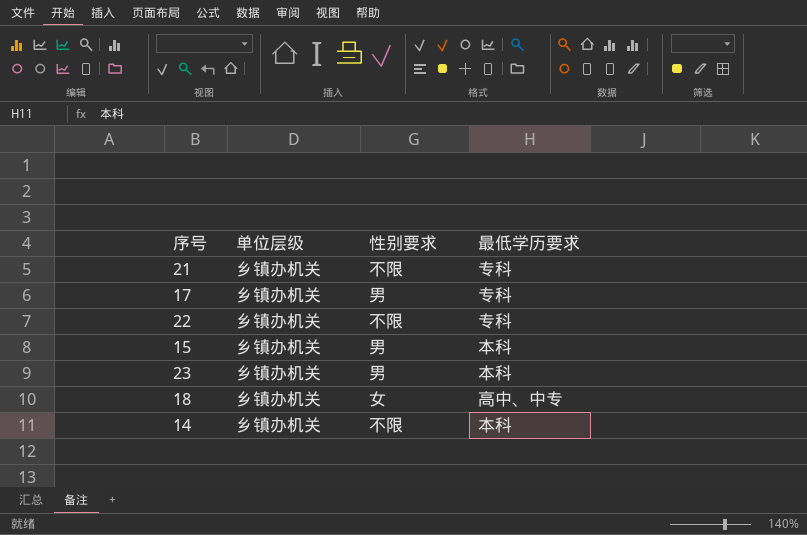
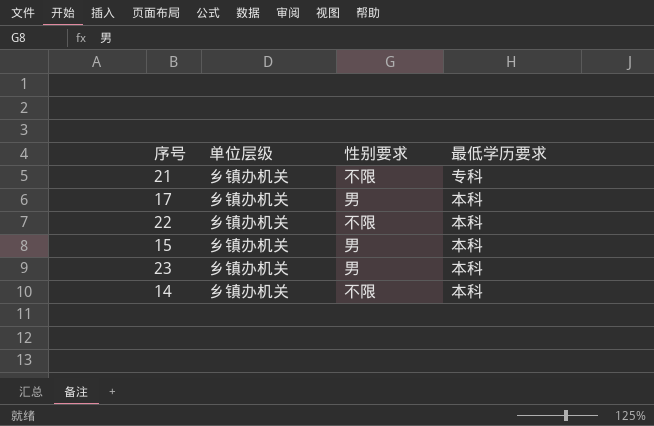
row 18: 乡镇办机关 | 女 | 高中、中专 -> none
17 | 最低学历要求: 专科 -> 本科
22 | 最低学历要求: 专科 -> 本科

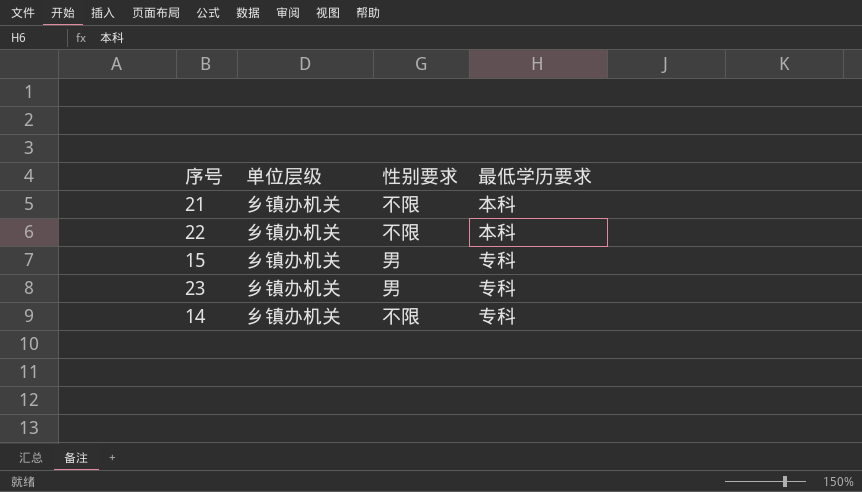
row 17: 乡镇办机关 | 男 | 本科 -> none
21 | 最低学历要求: 专科 -> 本科
15 | 最低学历要求: 本科 -> 专科
23 | 最低学历要求: 本科 -> 专科
14 | 最低学历要求: 本科 -> 专科

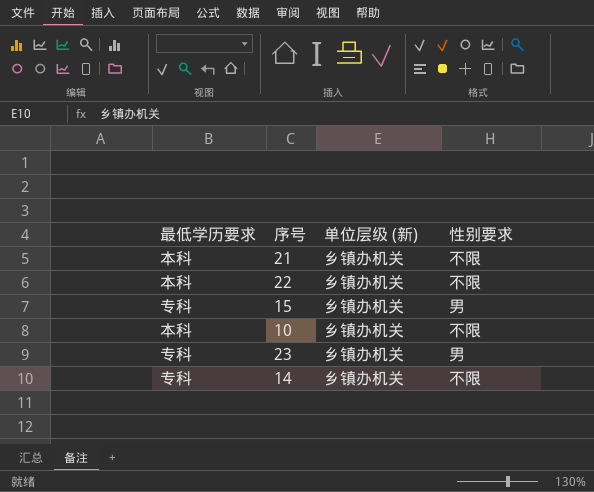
column 最低学历要求 | position: 4 -> 1
column name: 单位层级 -> 单位层级 (新)
row 10: none -> 本科 | 乡镇办机关 | 不限

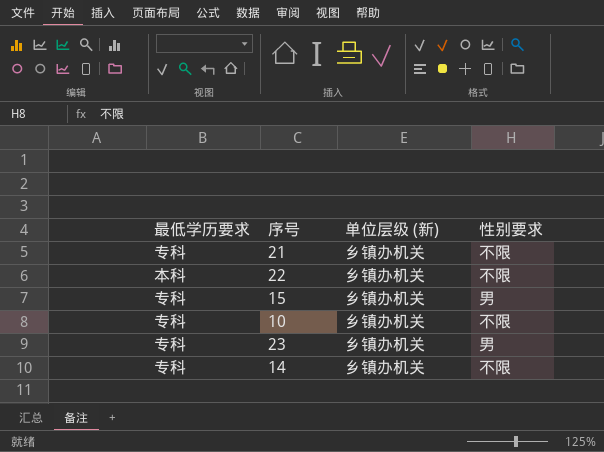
21 | 最低学历要求: 本科 -> 专科
10 | 最低学历要求: 本科 -> 专科

